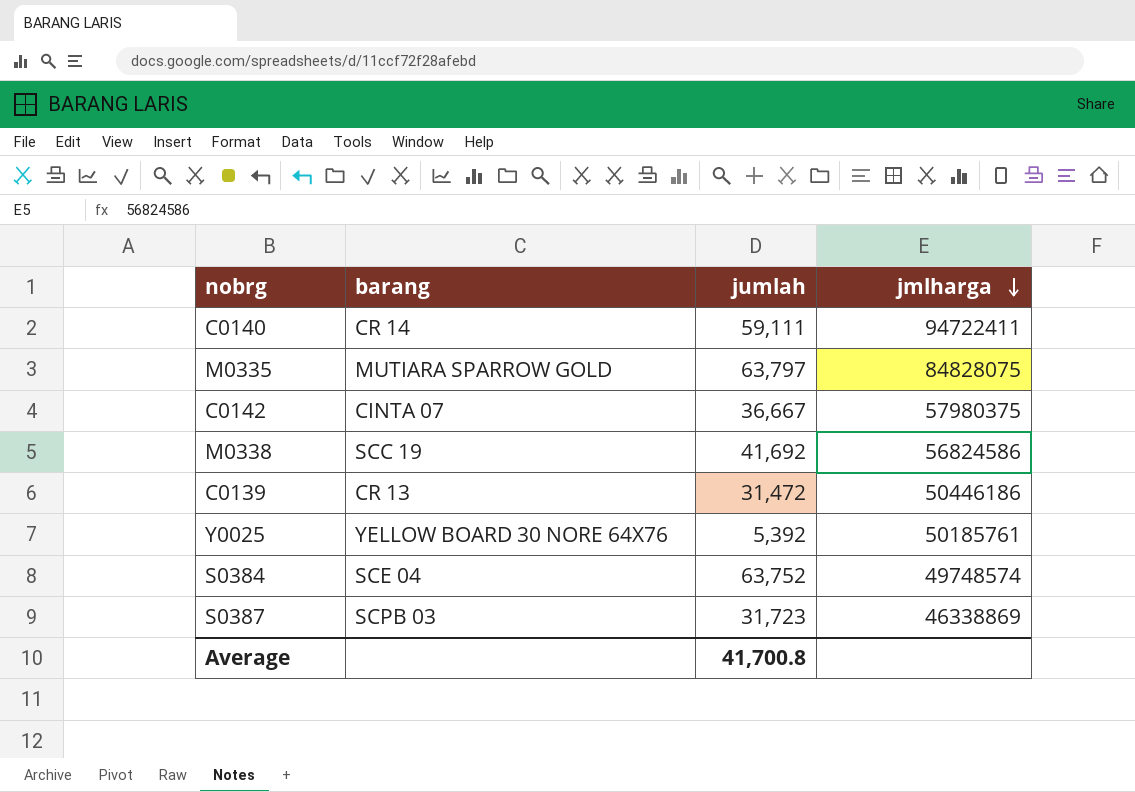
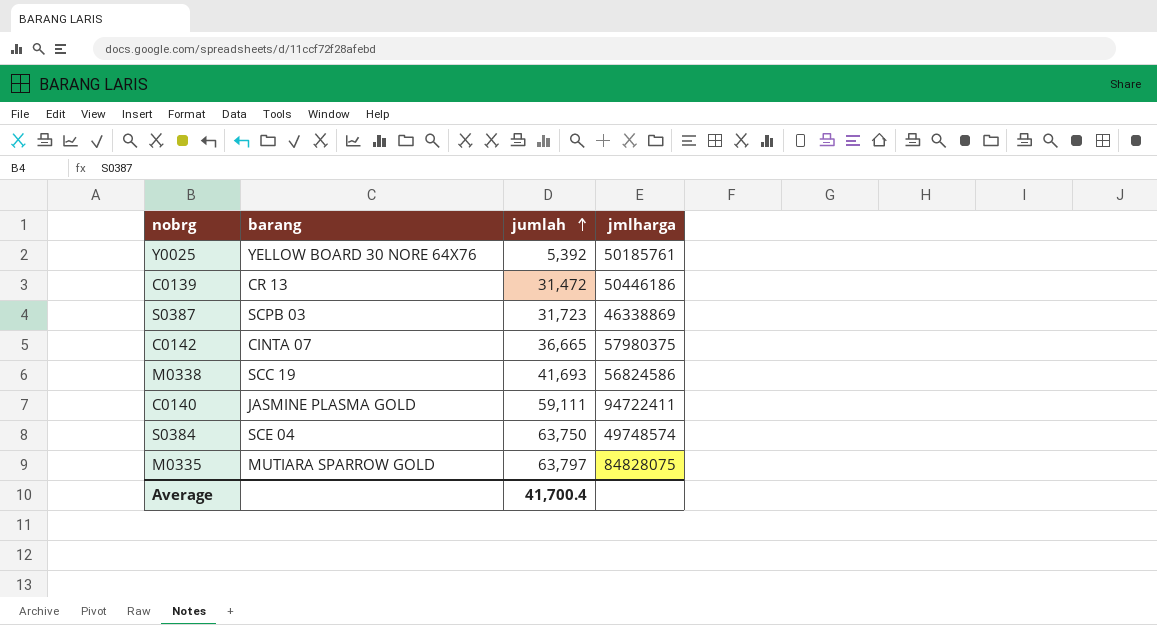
row order: jmlharga descending -> jumlah ascending
C0142 | jumlah: 36,667 -> 36,665
M0338 | jumlah: 41,692 -> 41,693
C0140 | barang: CR 14 -> JASMINE PLASMA GOLD
S0384 | jumlah: 63,752 -> 63,750
Average | jumlah: 41,700.8 -> 41,700.4

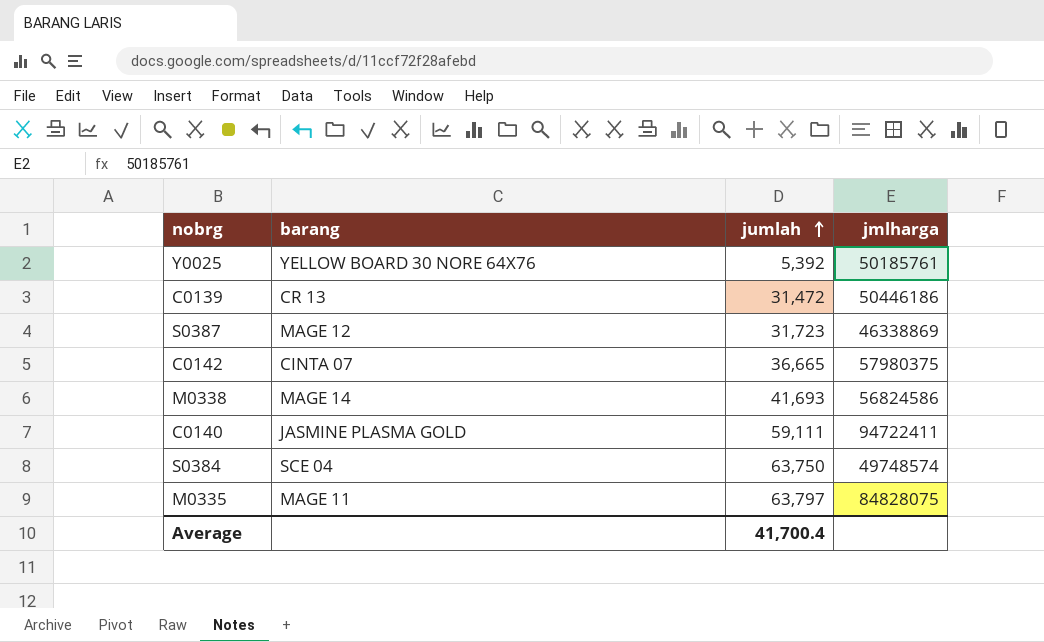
S0387 | barang: SCPB 03 -> MAGE 12
M0338 | barang: SCC 19 -> MAGE 14
M0335 | barang: MUTIARA SPARROW GOLD -> MAGE 11

